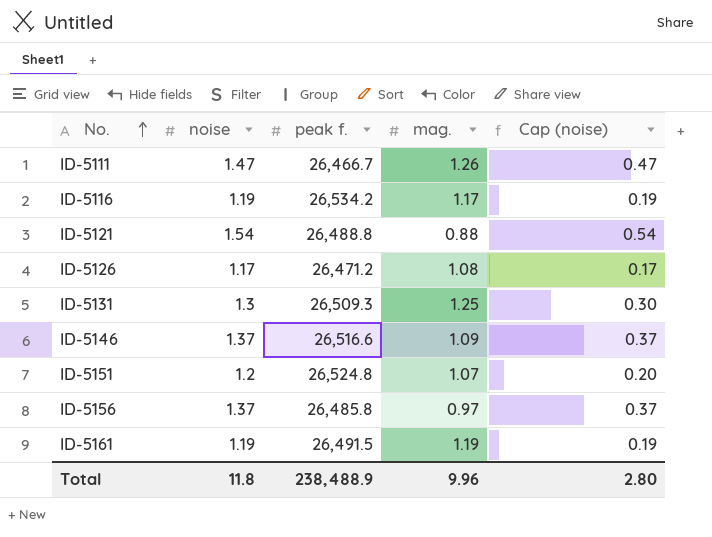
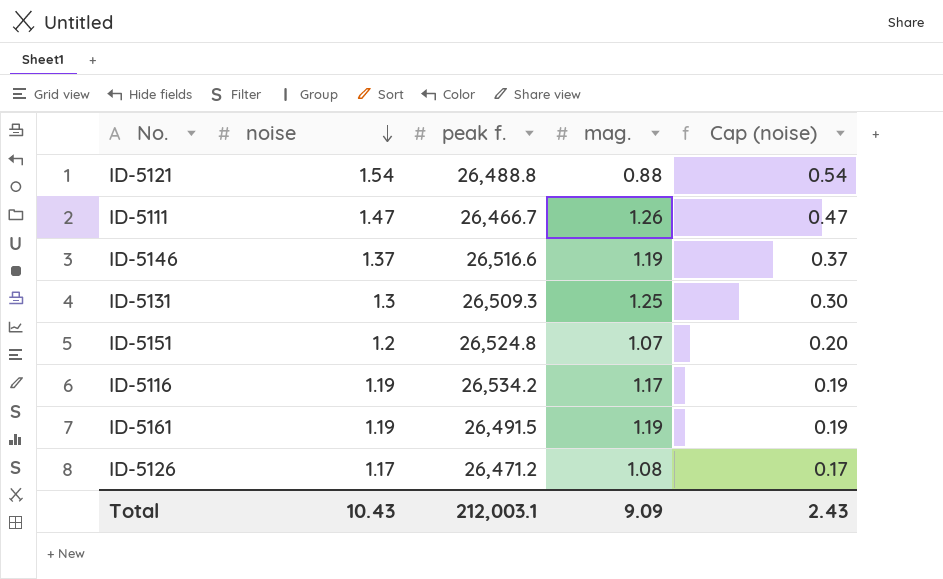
row order: No. ascending -> noise descending
row ID-5156: 1.37 | 26,485.8 | 0.97 | 0.37 -> none
ID-5146 | mag.: 1.09 -> 1.19
Total | noise: 11.8 -> 10.43
Total | peak f.: 238,488.9 -> 212,003.1
Total | mag.: 9.96 -> 9.09
Total | Cap (noise): 2.80 -> 2.43

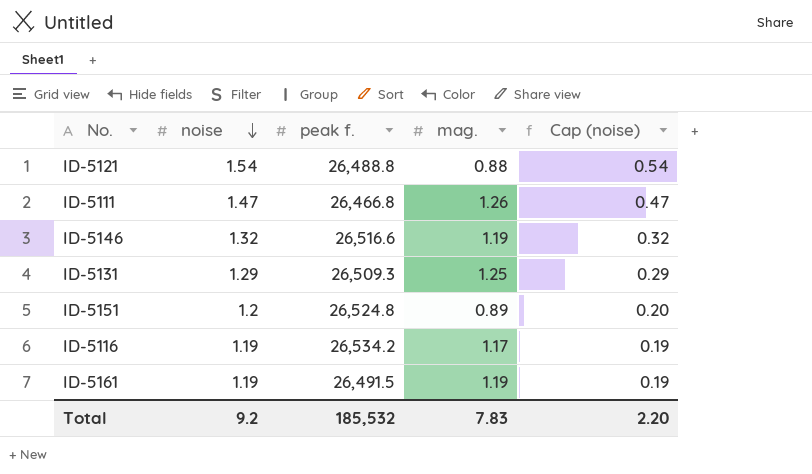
row ID-5126: 1.17 | 26,471.2 | 1.08 | 0.17 -> none
ID-5111 | peak f.: 26,466.7 -> 26,466.8
ID-5146 | noise: 1.37 -> 1.32
ID-5146 | Cap (noise): 0.37 -> 0.32
ID-5131 | noise: 1.3 -> 1.29
ID-5131 | Cap (noise): 0.30 -> 0.29
ID-5151 | mag.: 1.07 -> 0.89
Total | noise: 10.43 -> 9.2
Total | peak f.: 212,003.1 -> 185,532
Total | mag.: 9.09 -> 7.83
Total | Cap (noise): 2.43 -> 2.20

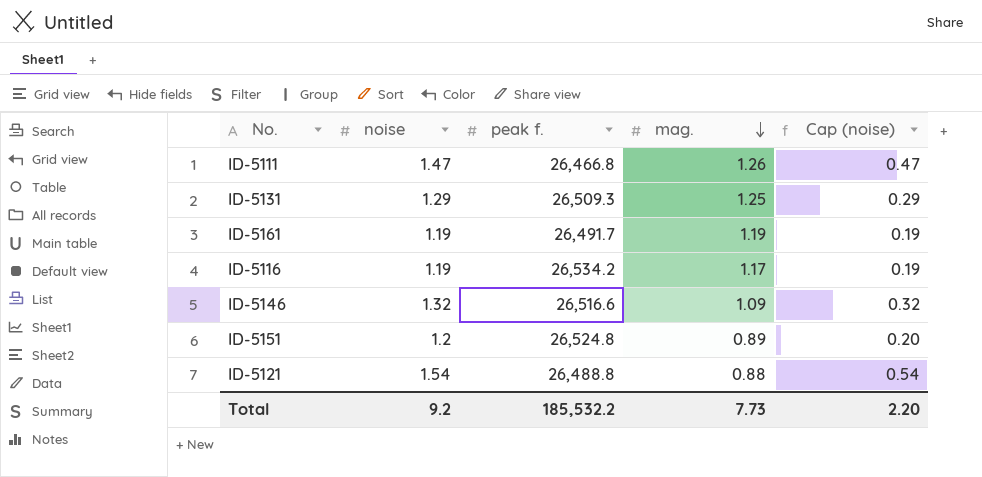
row order: noise descending -> mag. descending
ID-5161 | peak f.: 26,491.5 -> 26,491.7
ID-5146 | mag.: 1.19 -> 1.09
Total | peak f.: 185,532 -> 185,532.2
Total | mag.: 7.83 -> 7.73

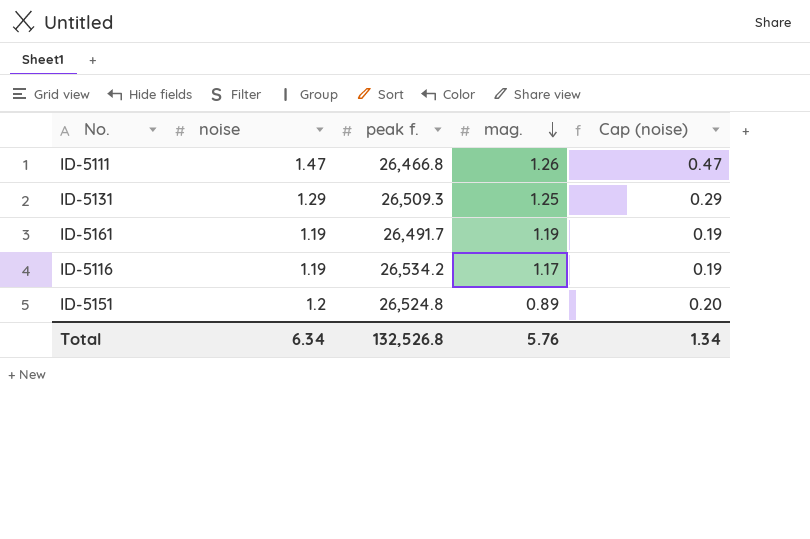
row ID-5146: 1.32 | 26,516.6 | 1.09 | 0.32 -> none
row ID-5121: 1.54 | 26,488.8 | 0.88 | 0.54 -> none
Total | noise: 9.2 -> 6.34
Total | peak f.: 185,532.2 -> 132,526.8
Total | mag.: 7.73 -> 5.76
Total | Cap (noise): 2.20 -> 1.34

